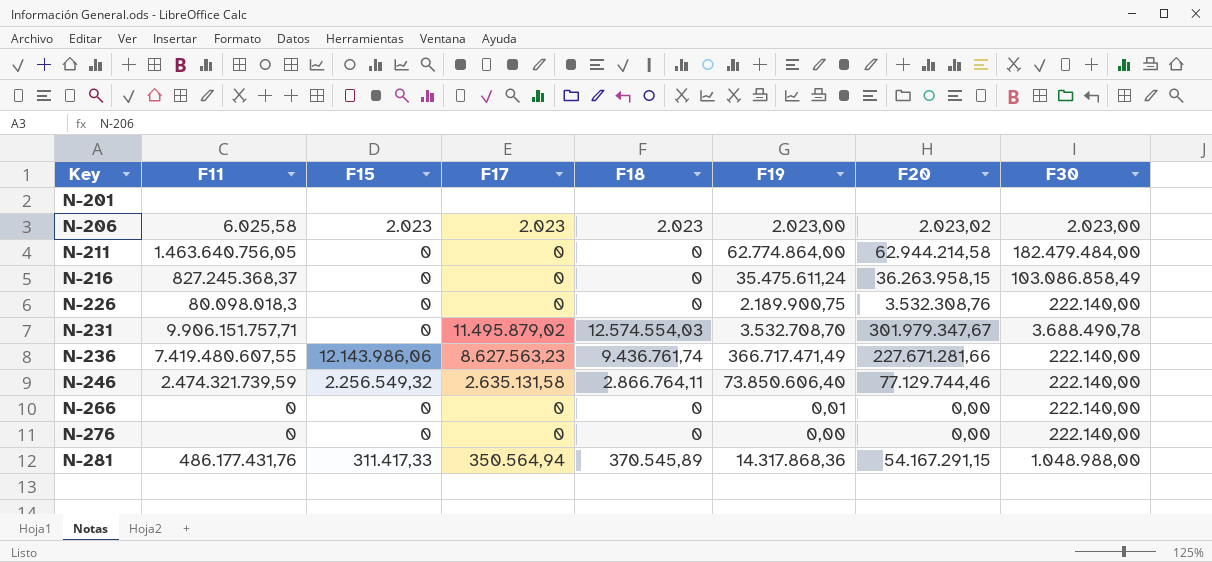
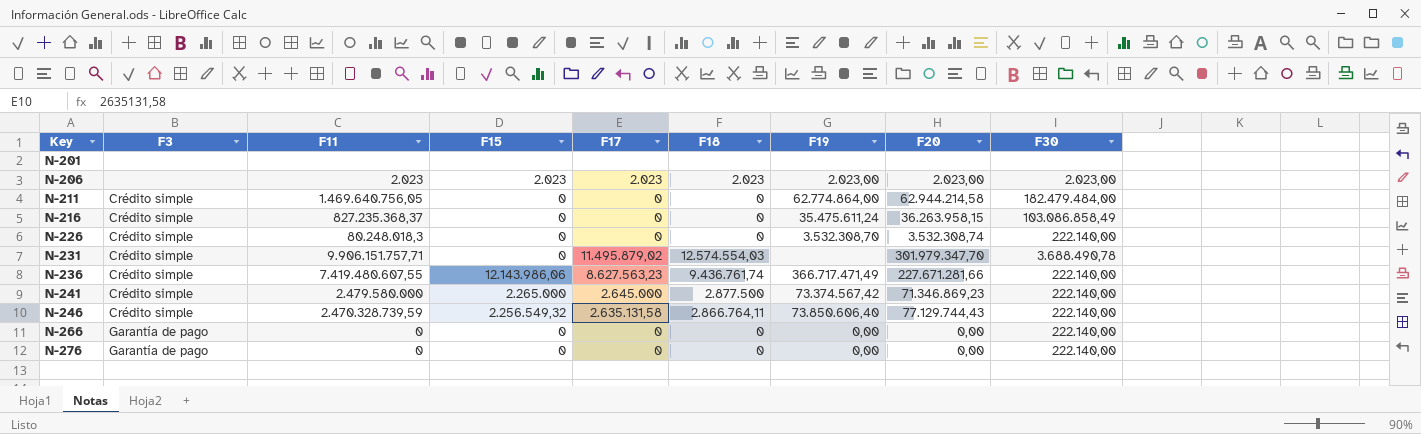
column F3 | position: none -> 2
row N-281: 486.177.431,76 | 311.417,33 | 350.564,94 | 370.545,89 | 14.317.868,36 | 54.167.291,15 | 1.048.988,00 -> none
N-206 | F11: 6.025,58 -> 2.023
N-206 | F20: 2.023,02 -> 2.023,00
N-211 | F11: 1.463.640.756,05 -> 1.469.640.756,05
N-216 | F11: 827.245.368,37 -> 827.235.368,37
N-226 | F11: 80.098.018,3 -> 80.248.018,3
N-226 | F19: 2.189.900,75 -> 3.532.308,70
N-226 | F20: 3.532.308,76 -> 3.532.308,74
N-231 | F19: 3.532.708,70 -> none
N-231 | F20: 301.979.347,67 -> 301.979.347,70
row N-241: none -> Crédito simple | 2.479.580.000 | 2.265.000 | 2.645.000 | 2.877.500 | 73.374.567,42 | 71.346.869,23 | 222.140,00
N-246 | F11: 2.474.321.739,59 -> 2.470.328.739,59
N-246 | F20: 77.129.744,46 -> 77.129.744,43
N-266 | F19: 0,01 -> 0,00

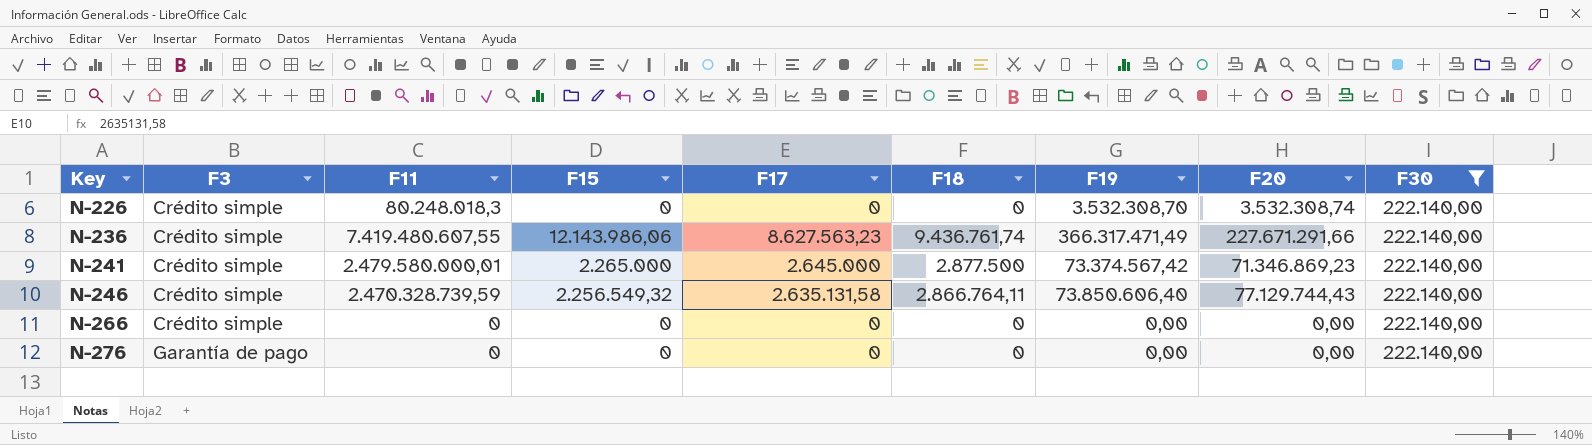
filter: none -> F30 = 222.140,00
N-236 | F19: 366.717.471,49 -> 366.317.471,49
N-236 | F20: 227.671.281,66 -> 227.671.291,66
N-241 | F11: 2.479.580.000 -> 2.479.580.000,01
N-266 | F3: Garantía de pago -> Crédito simple

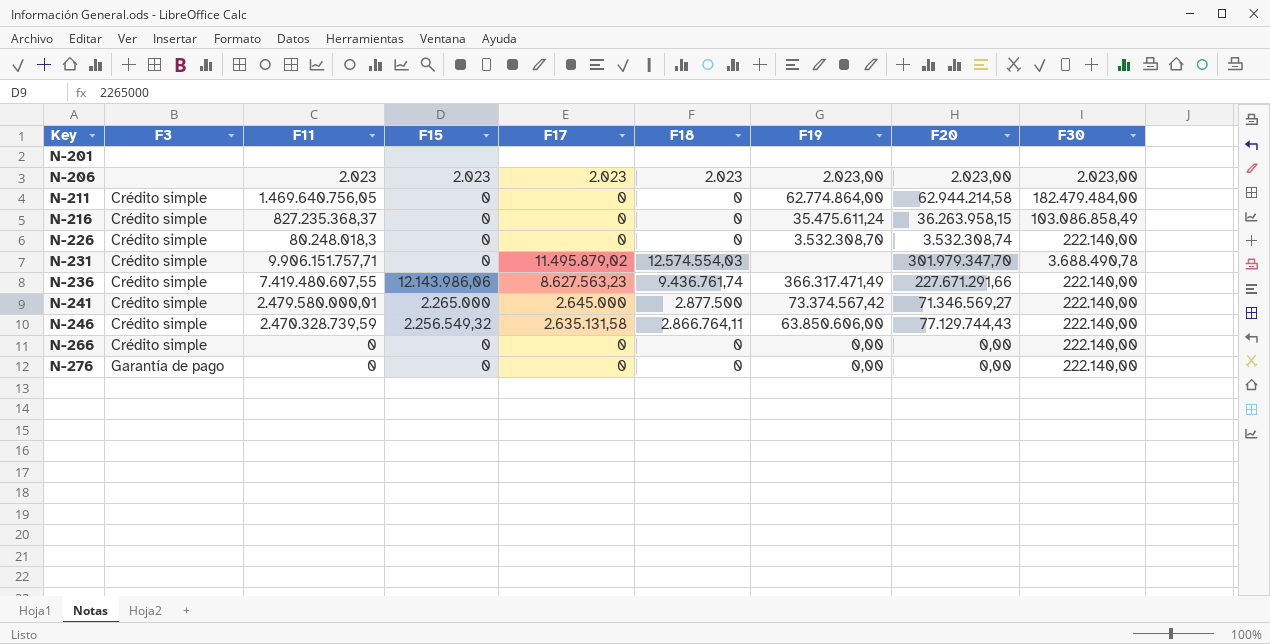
filter: F30 = 222.140,00 -> none
N-241 | F20: 71.346.869,23 -> 71.346.569,27
N-246 | F19: 73.850.606,40 -> 63.850.606,00

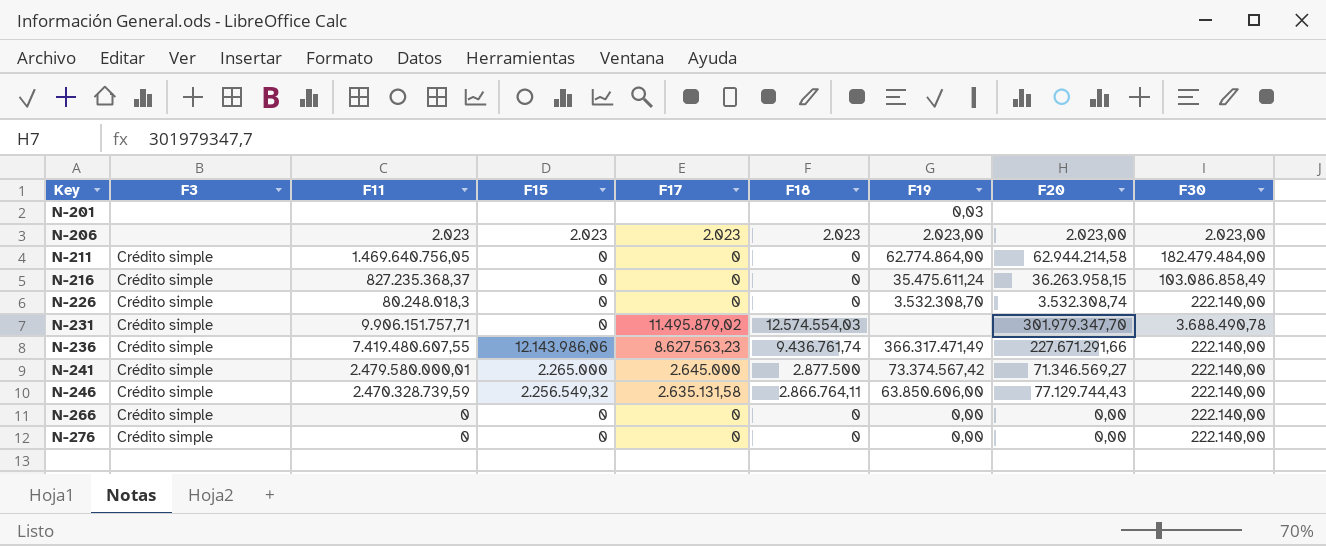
N-201 | F19: none -> 0,03
N-276 | F3: Garantía de pago -> Crédito simple

